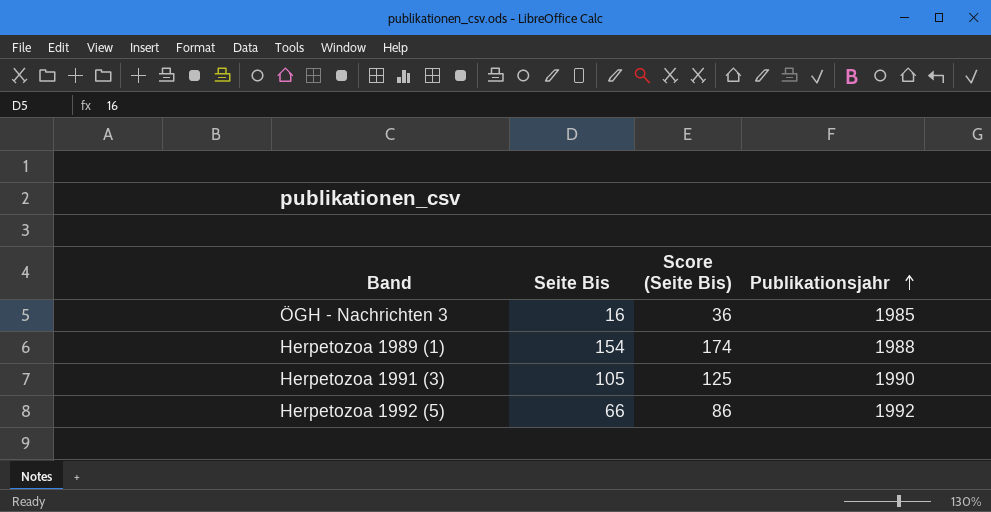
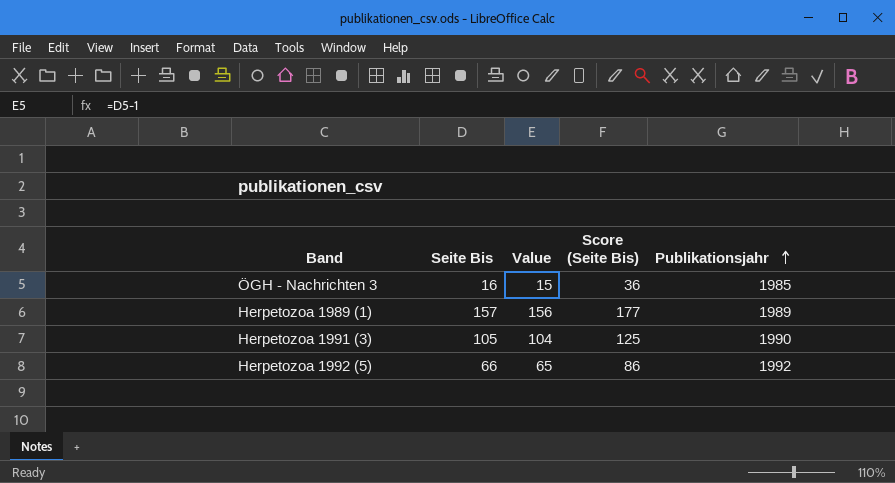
column Value | formula: none -> [Seite Bis] - 1
Herpetozoa 1989 (1) | Seite Bis: 154 -> 157
Herpetozoa 1989 (1) | Score (Seite Bis): 174 -> 177
Herpetozoa 1989 (1) | Publikationsjahr: 1988 -> 1989

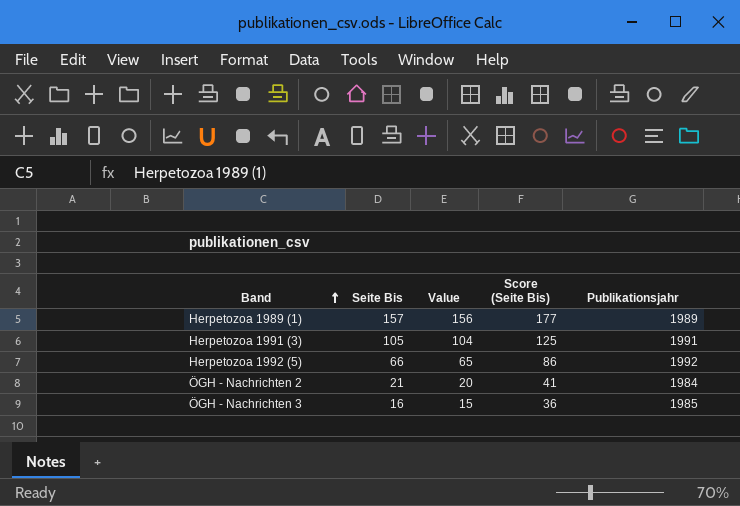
row order: Publikationsjahr ascending -> Band ascending
Herpetozoa 1991 (3) | Publikationsjahr: 1990 -> 1991
row ÖGH - Nachrichten 2: none -> 21 | 20 | 41 | 1984

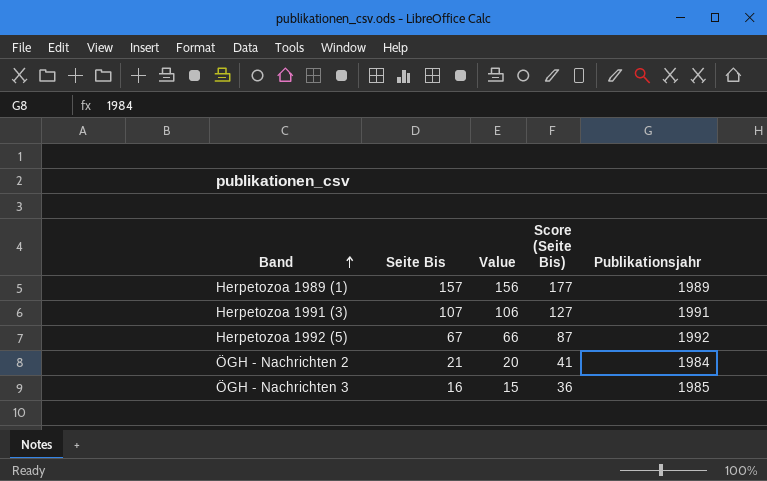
Herpetozoa 1991 (3) | Seite Bis: 105 -> 107
Herpetozoa 1991 (3) | Value: 104 -> 106
Herpetozoa 1991 (3) | Score (Seite Bis): 125 -> 127
Herpetozoa 1992 (5) | Seite Bis: 66 -> 67
Herpetozoa 1992 (5) | Value: 65 -> 66
Herpetozoa 1992 (5) | Score (Seite Bis): 86 -> 87

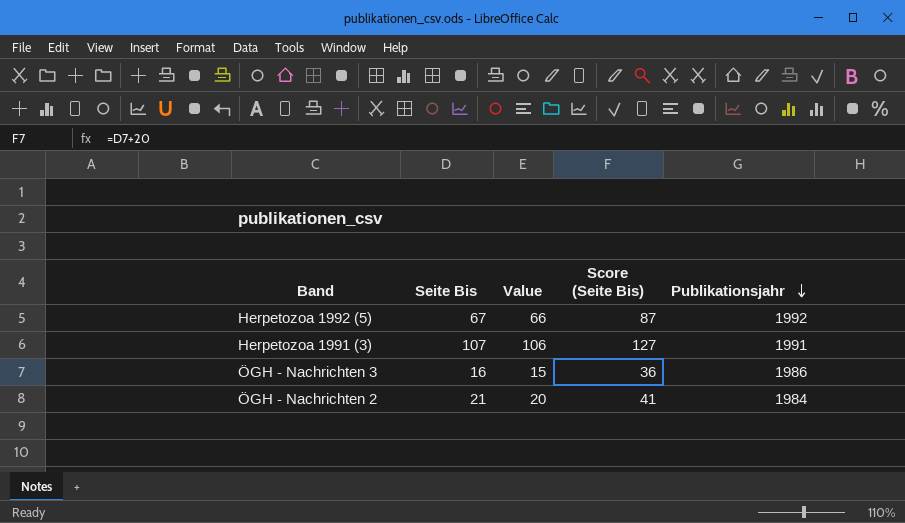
row order: Band ascending -> Publikationsjahr descending
row Herpetozoa 1989 (1): 157 | 156 | 177 | 1989 -> none
ÖGH - Nachrichten 3 | Publikationsjahr: 1985 -> 1986

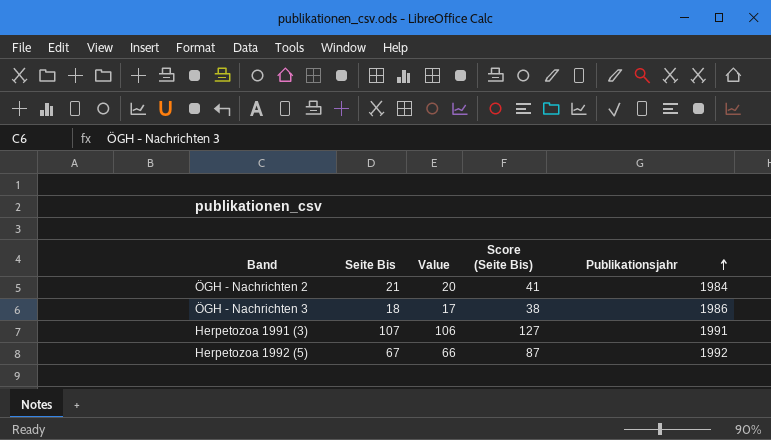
row order: Publikationsjahr descending -> Publikationsjahr ascending
ÖGH - Nachrichten 3 | Seite Bis: 16 -> 18
ÖGH - Nachrichten 3 | Value: 15 -> 17
ÖGH - Nachrichten 3 | Score (Seite Bis): 36 -> 38

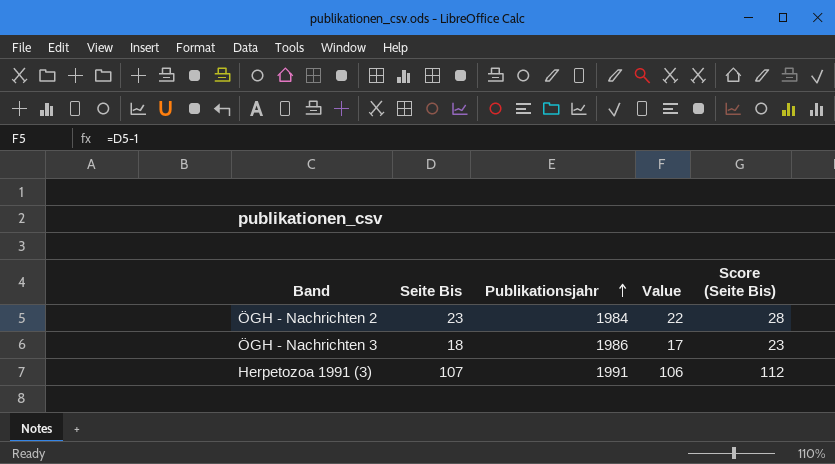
column Publikationsjahr | position: 5 -> 3
column Score (Seite Bis) | formula: [Seite Bis] + 20 -> [Seite Bis] + 5
row Herpetozoa 1992 (5): 67 | 66 | 87 | 1992 -> none
ÖGH - Nachrichten 2 | Seite Bis: 21 -> 23
ÖGH - Nachrichten 2 | Value: 20 -> 22

